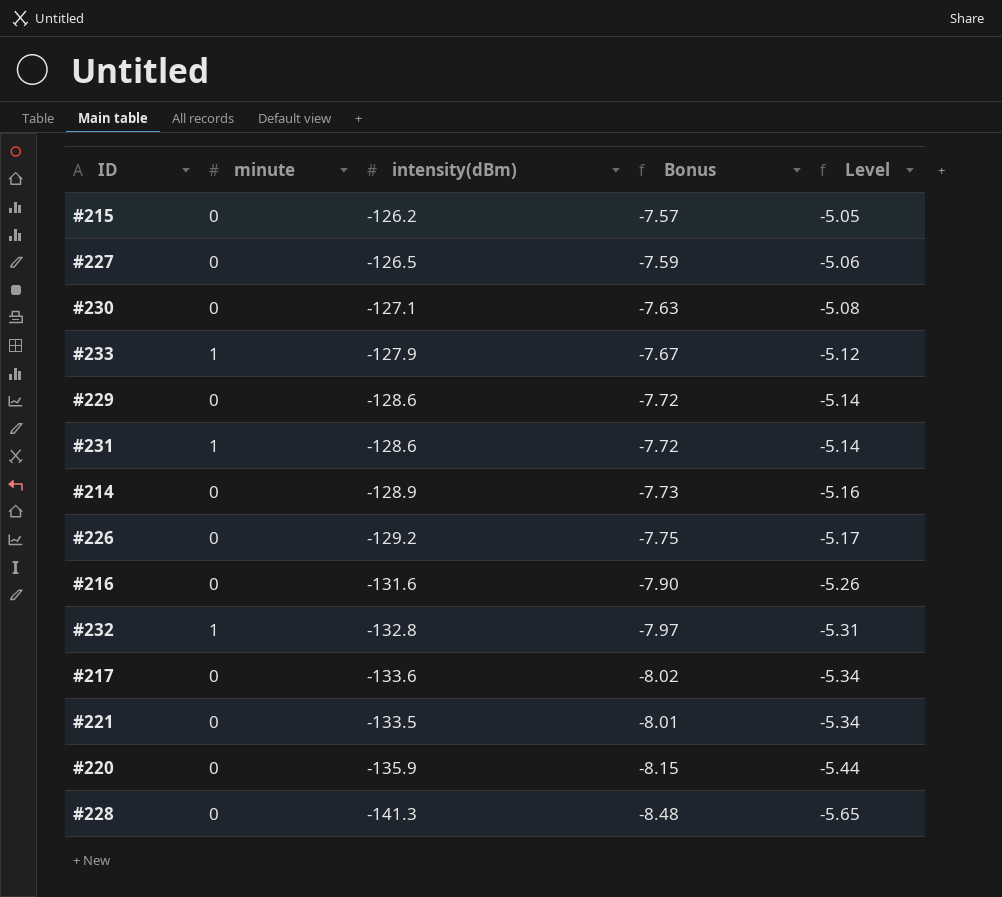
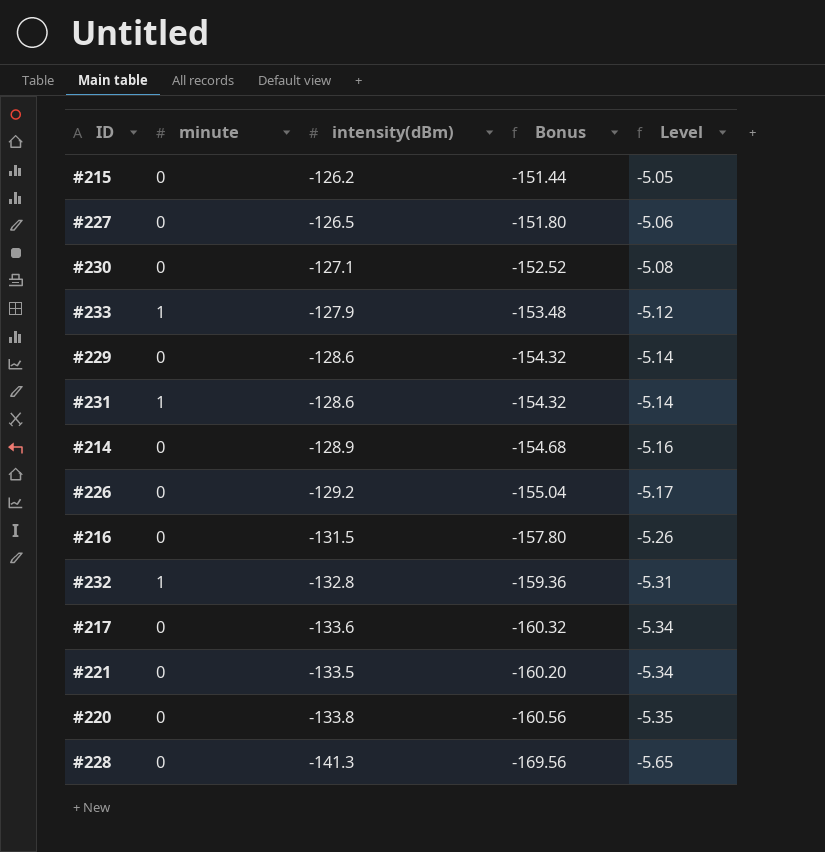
column Bonus | formula: [intensity(dBm)] * 0.06 -> [intensity(dBm)] * 1.2
#216 | intensity(dBm): -131.6 -> -131.5
#220 | intensity(dBm): -135.9 -> -133.8
#220 | Level: -5.44 -> -5.35

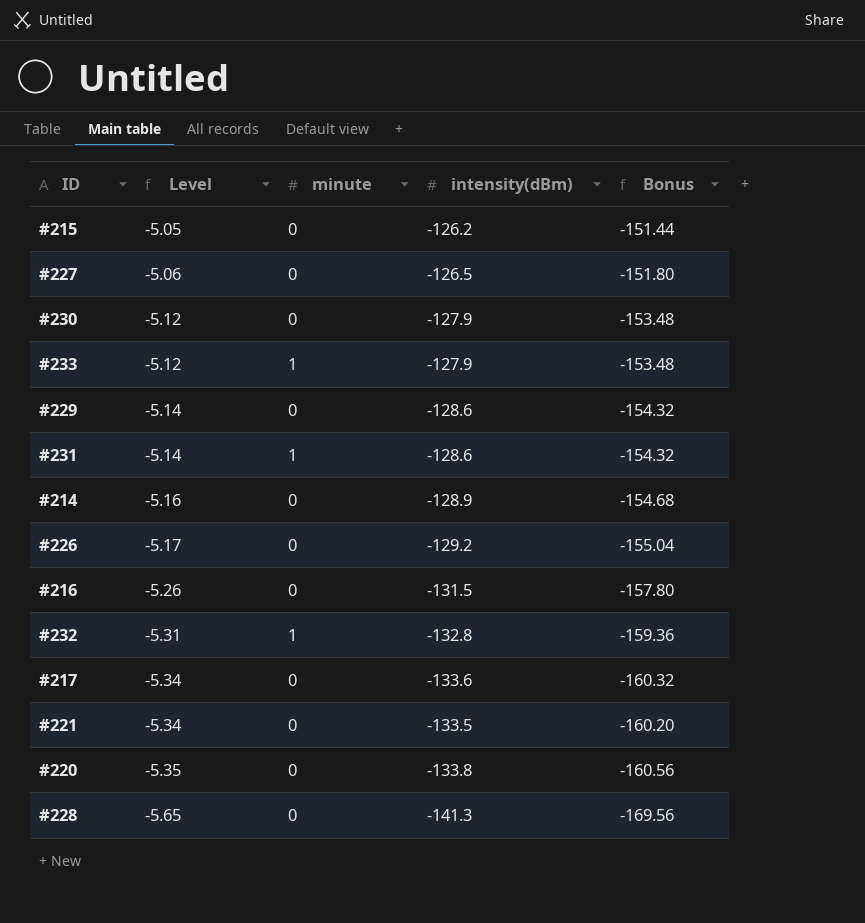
column Level | position: 5 -> 2
#230 | Level: -5.08 -> -5.12
#230 | intensity(dBm): -127.1 -> -127.9
#230 | Bonus: -152.52 -> -153.48

